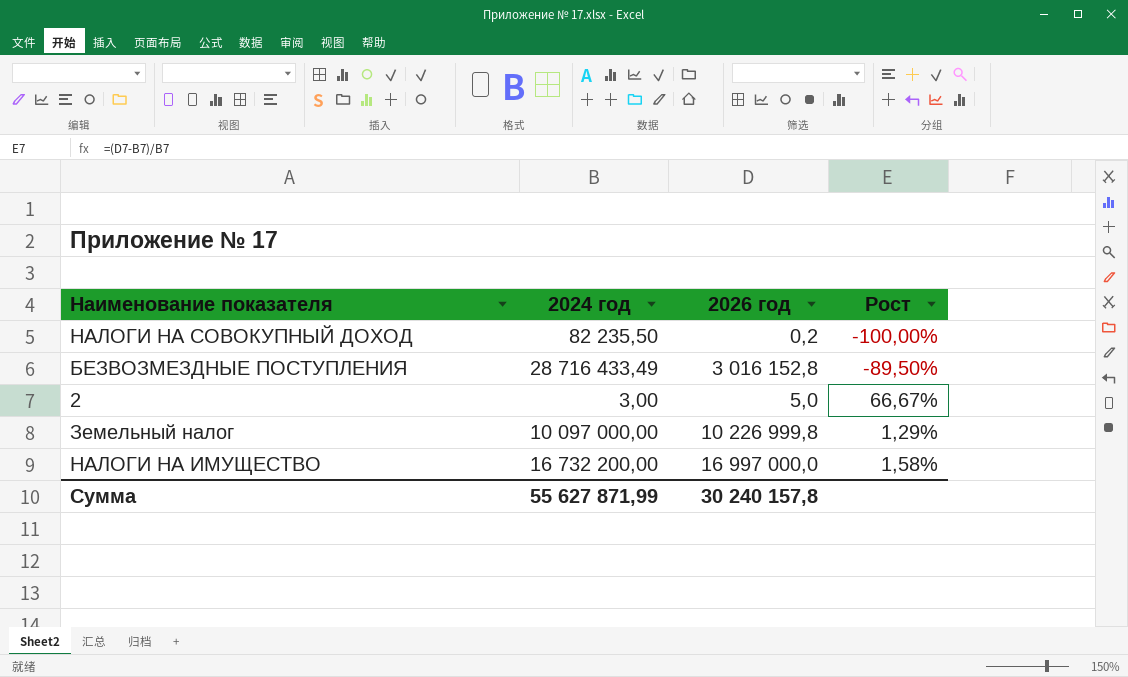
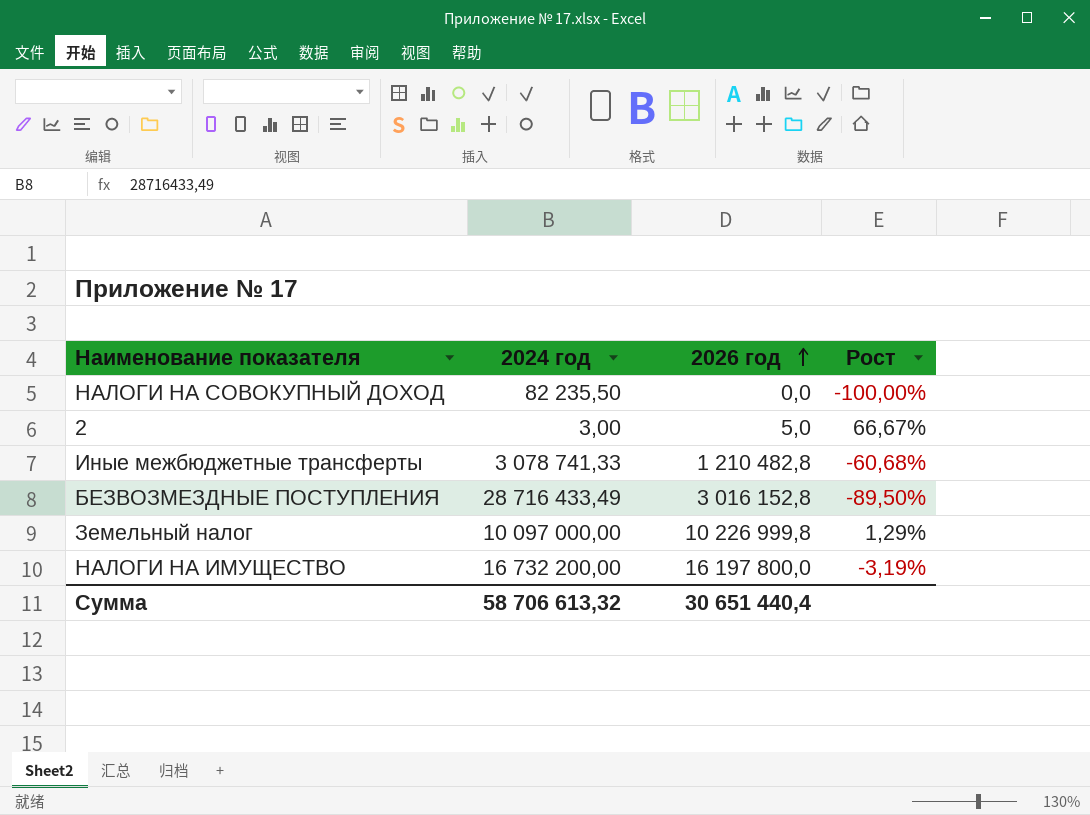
row order: none -> 2026 год ascending
НАЛОГИ НА СОВОКУПНЫЙ ДОХОД | 2026 год: 0,2 -> 0,0
row Иные межбюджетные трансферты: none -> 3 078 741,33 | 1 210 482,8 | -60,68%
НАЛОГИ НА ИМУЩЕСТВО | 2026 год: 16 997 000,0 -> 16 197 800,0
НАЛОГИ НА ИМУЩЕСТВО | Рост: 1,58% -> -3,19%
Сумма | 2024 год: 55 627 871,99 -> 58 706 613,32
Сумма | 2026 год: 30 240 157,8 -> 30 651 440,4

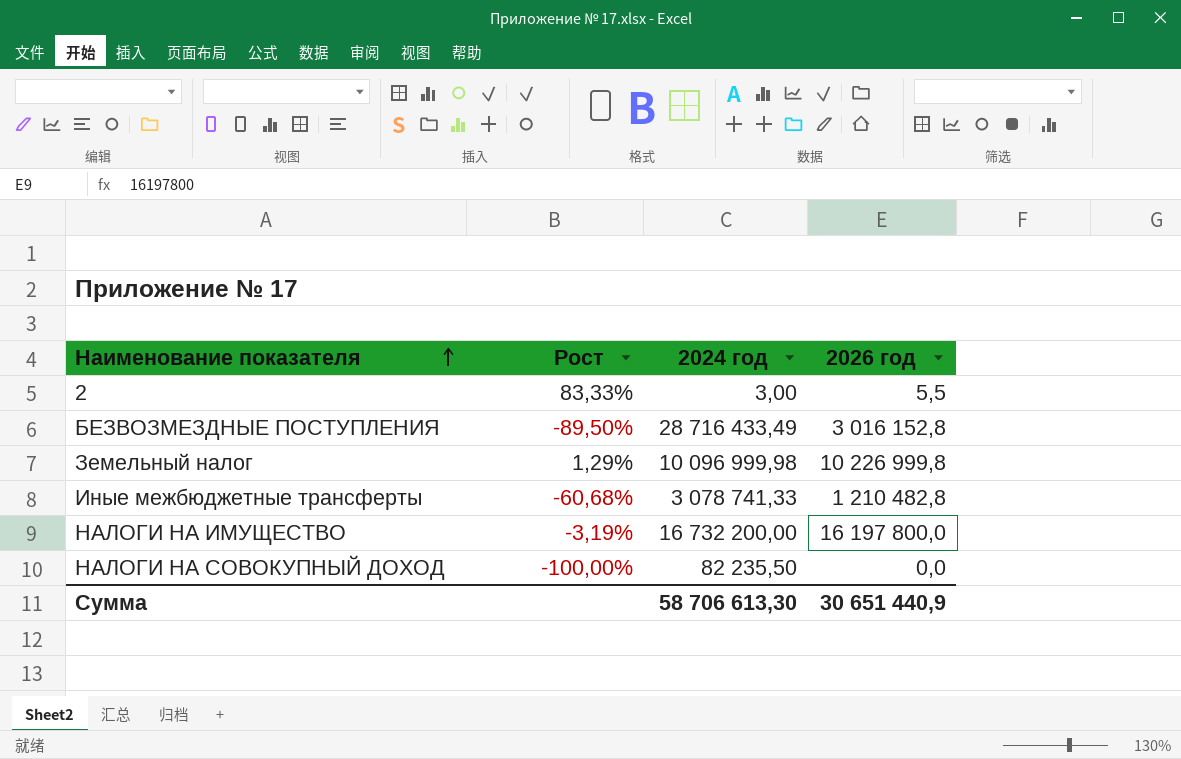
row order: 2026 год ascending -> Наименование показателя ascending
column Рост | position: 4 -> 2
2 | Рост: 66,67% -> 83,33%
2 | 2026 год: 5,0 -> 5,5
Земельный налог | 2024 год: 10 097 000,00 -> 10 096 999,98
Сумма | 2024 год: 58 706 613,32 -> 58 706 613,30
Сумма | 2026 год: 30 651 440,4 -> 30 651 440,9

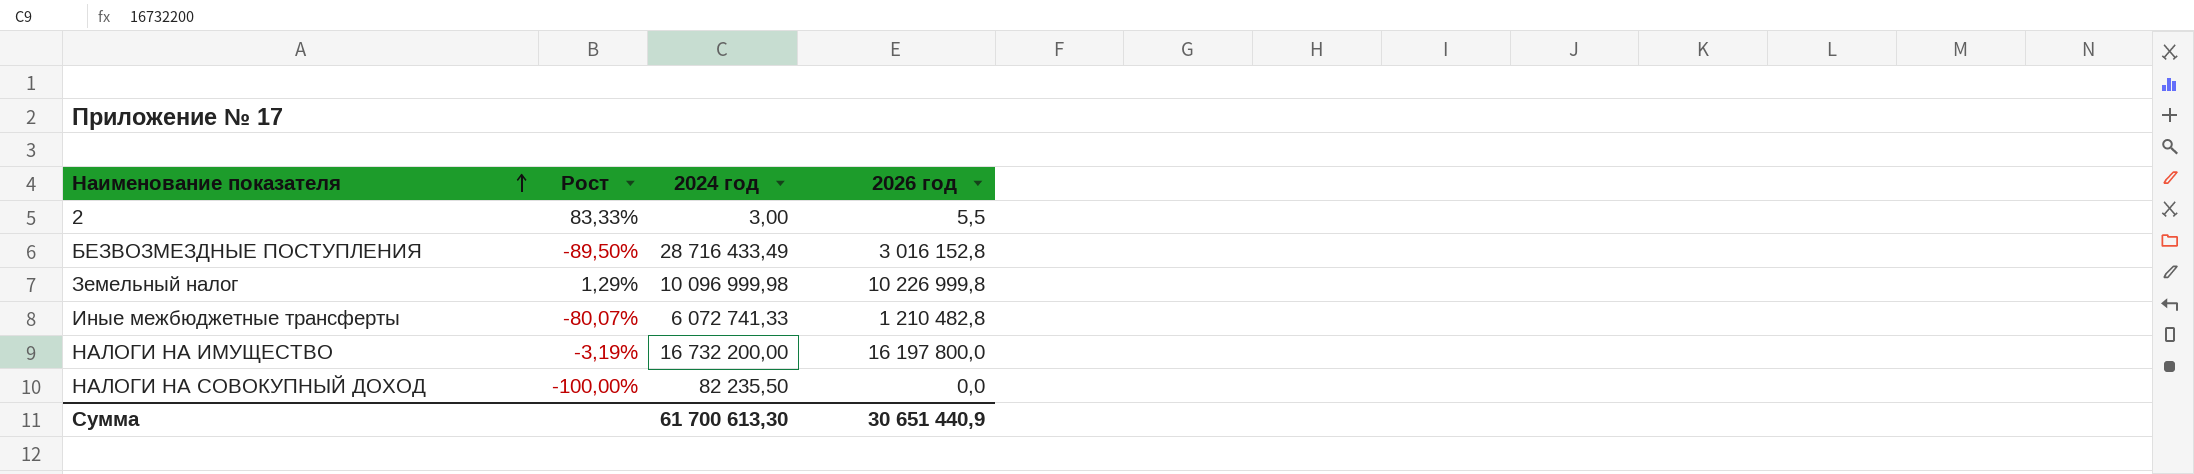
Иные межбюджетные трансферты | Рост: -60,68% -> -80,07%
Иные межбюджетные трансферты | 2024 год: 3 078 741,33 -> 6 072 741,33
Сумма | 2024 год: 58 706 613,30 -> 61 700 613,30

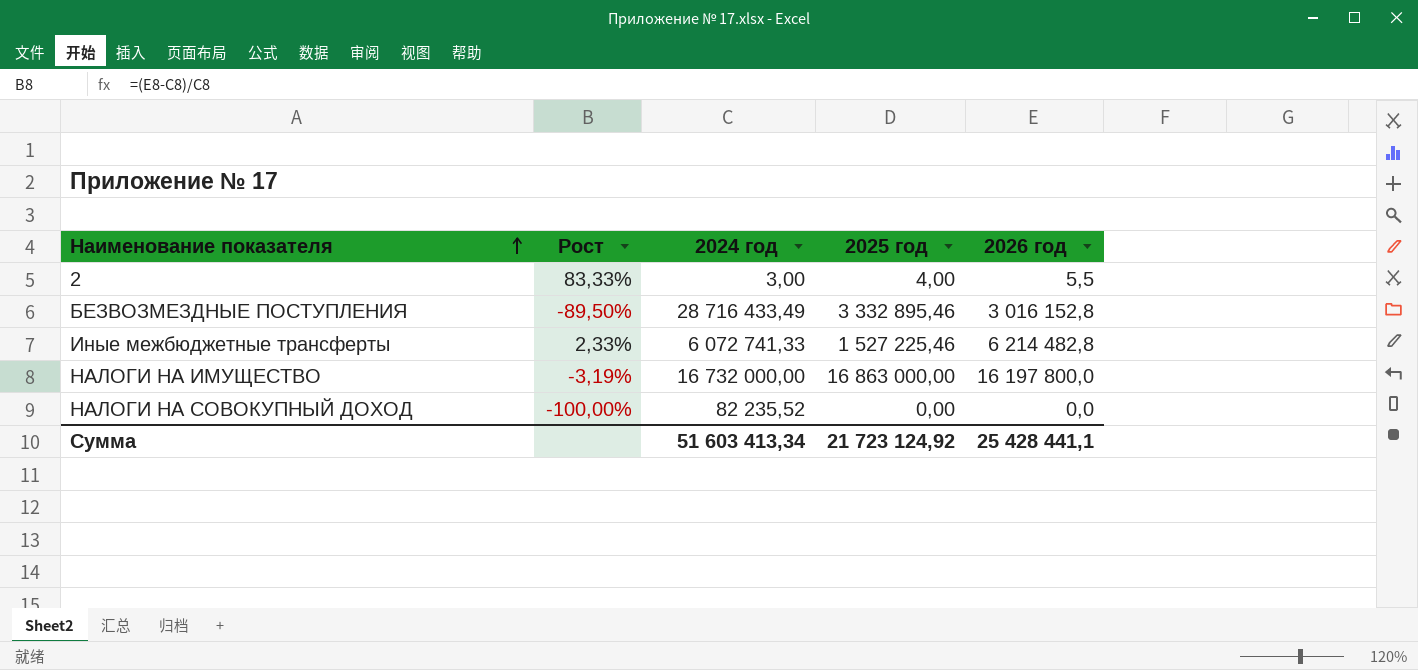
column 2025 год | position: none -> 4
row Земельный налог: 1,29% | 10 096 999,98 | 10 226 999,8 -> none
Иные межбюджетные трансферты | Рост: -80,07% -> 2,33%
Иные межбюджетные трансферты | 2026 год: 1 210 482,8 -> 6 214 482,8
НАЛОГИ НА ИМУЩЕСТВО | 2024 год: 16 732 200,00 -> 16 732 000,00
НАЛОГИ НА СОВОКУПНЫЙ ДОХОД | 2024 год: 82 235,50 -> 82 235,52
Сумма | 2024 год: 61 700 613,30 -> 51 603 413,34
Сумма | 2026 год: 30 651 440,9 -> 25 428 441,1

